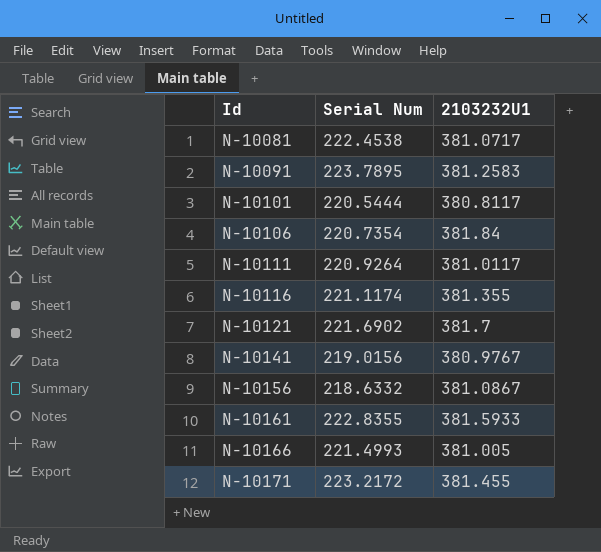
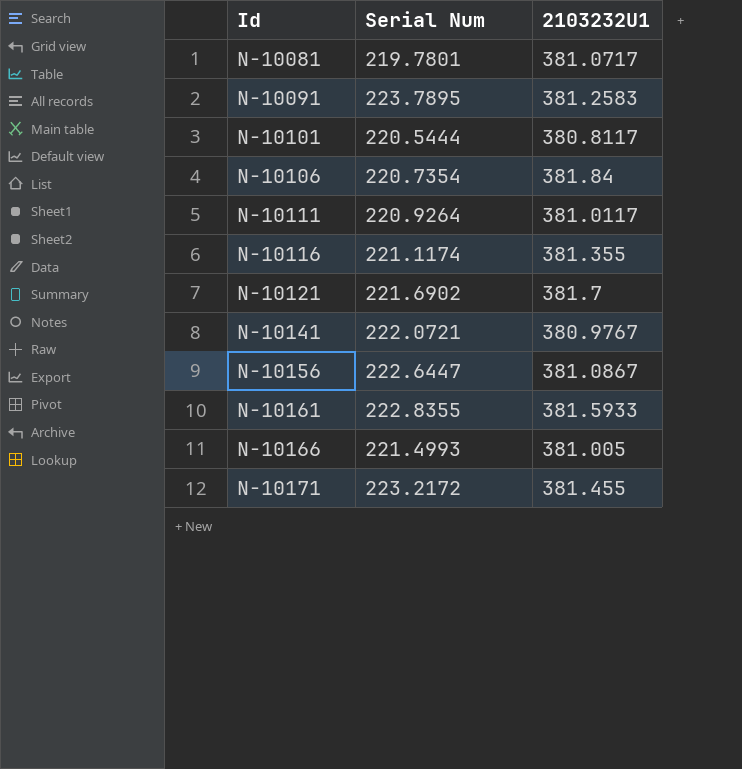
N-10081 | Serial Num: 222.4538 -> 219.7801
N-10141 | Serial Num: 219.0156 -> 222.0721
N-10156 | Serial Num: 218.6332 -> 222.6447

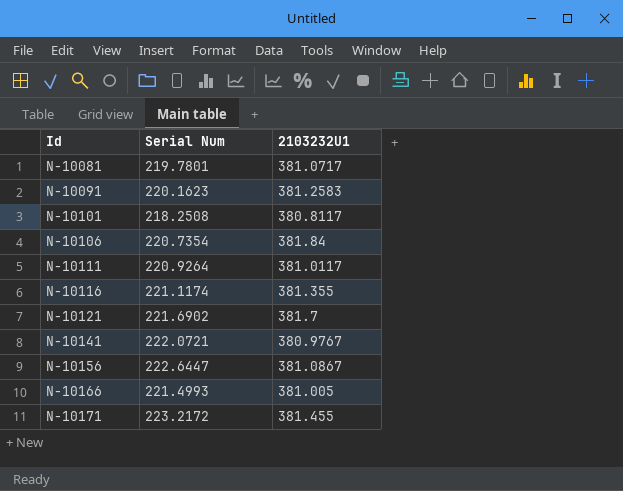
row N-10161: 222.8355 | 381.5933 -> none
N-10091 | Serial Num: 223.7895 -> 220.1623
N-10101 | Serial Num: 220.5444 -> 218.2508

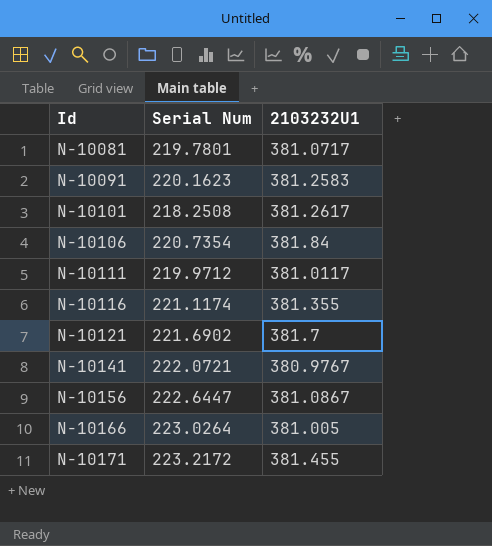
N-10101 | 2103232U1: 380.8117 -> 381.2617
N-10111 | Serial Num: 220.9264 -> 219.9712
N-10166 | Serial Num: 221.4993 -> 223.0264

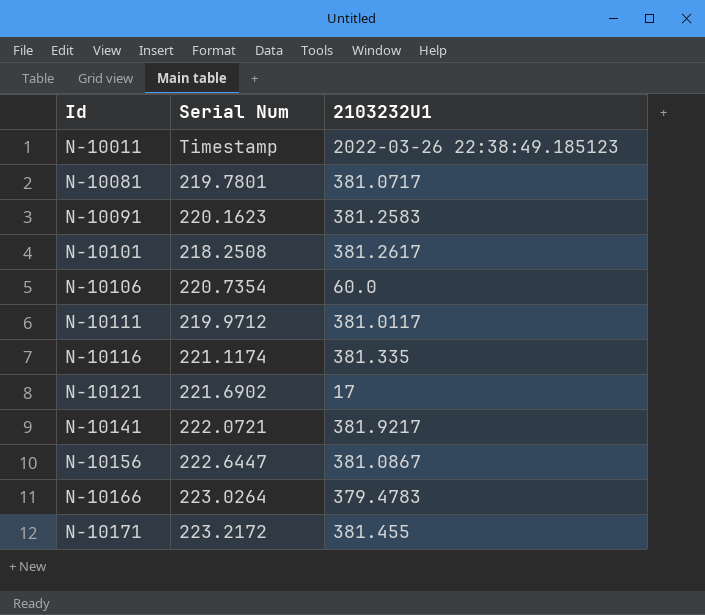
row N-10011: none -> Timestamp | 2022-03-26 22:38:49.185123
N-10106 | 2103232U1: 381.84 -> 60.0
N-10116 | 2103232U1: 381.355 -> 381.335
N-10121 | 2103232U1: 381.7 -> 17
N-10141 | 2103232U1: 380.9767 -> 381.9217
N-10166 | 2103232U1: 381.005 -> 379.4783

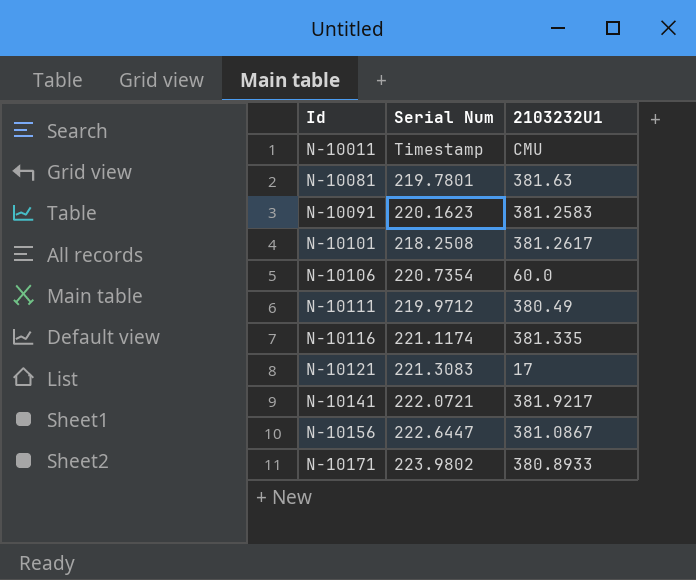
row N-10166: 223.0264 | 379.4783 -> none
N-10011 | 2103232U1: 2022-03-26 22:38:49.185123 -> CMU
N-10081 | 2103232U1: 381.0717 -> 381.63
N-10111 | 2103232U1: 381.0117 -> 380.49
N-10121 | Serial Num: 221.6902 -> 221.3083
N-10171 | Serial Num: 223.2172 -> 223.9802
N-10171 | 2103232U1: 381.455 -> 380.8933

